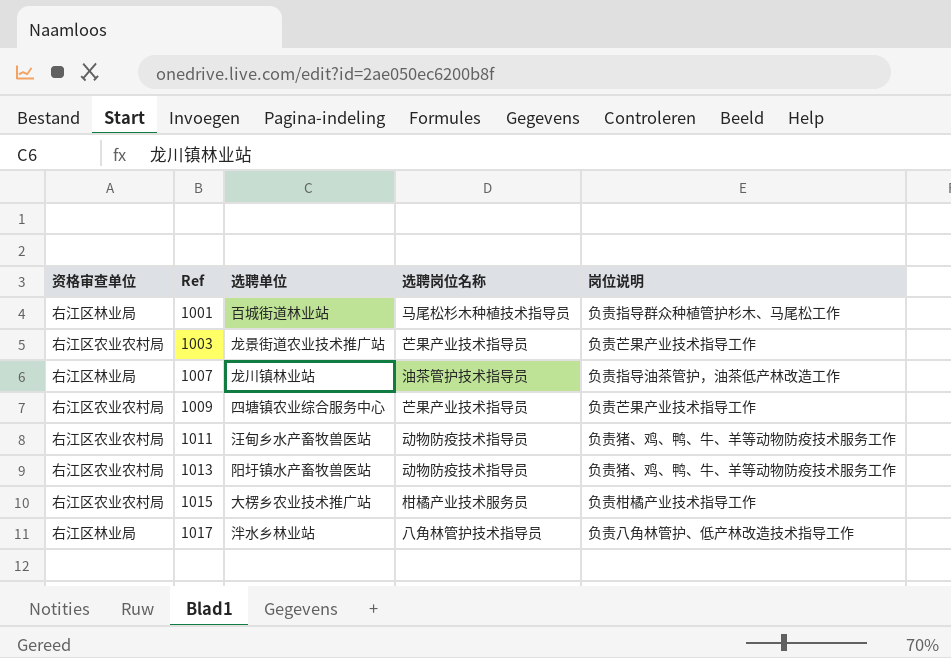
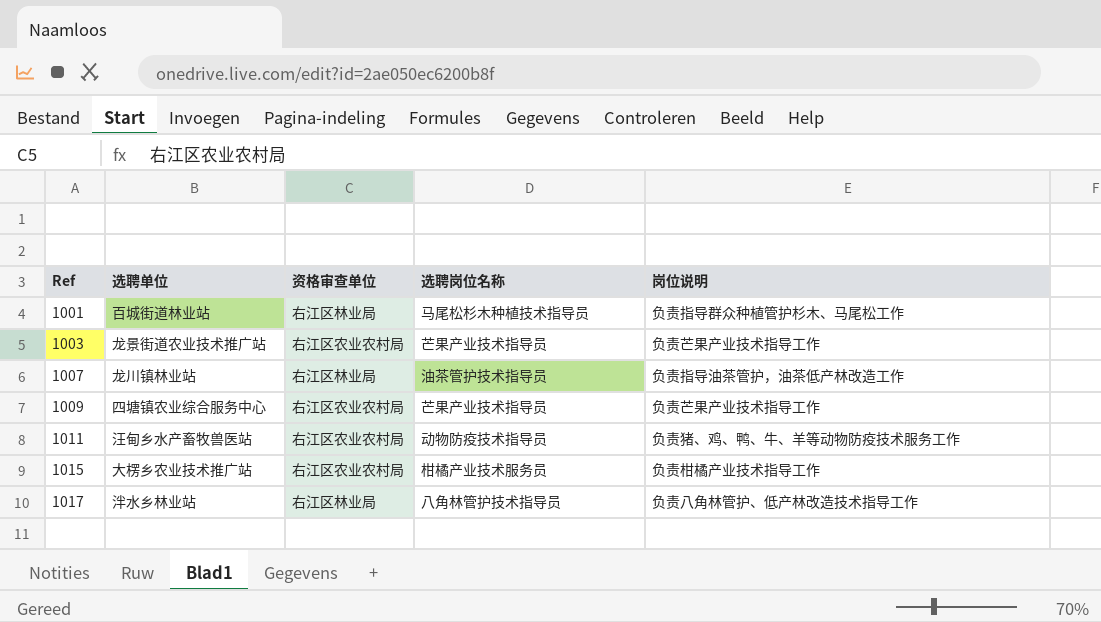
column 资格审查单位 | position: 1 -> 3
row 1013: 右江区农业农村局 | 阳圩镇水产畜牧兽医站 | 动物防疫技术指导员 | 负责猪、鸡、鸭、牛、羊等动物防疫技术服务工作 -> none

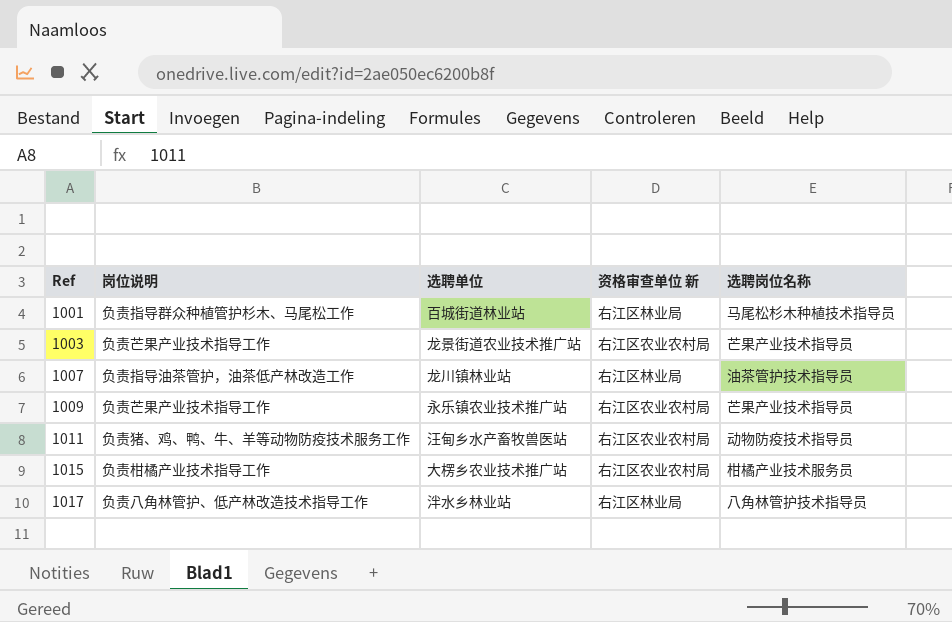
column 岗位说明 | position: 5 -> 2
column name: 资格审查单位 -> 资格审查单位 新
1009 | 选聘单位: 四塘镇农业综合服务中心 -> 永乐镇农业技术推广站

